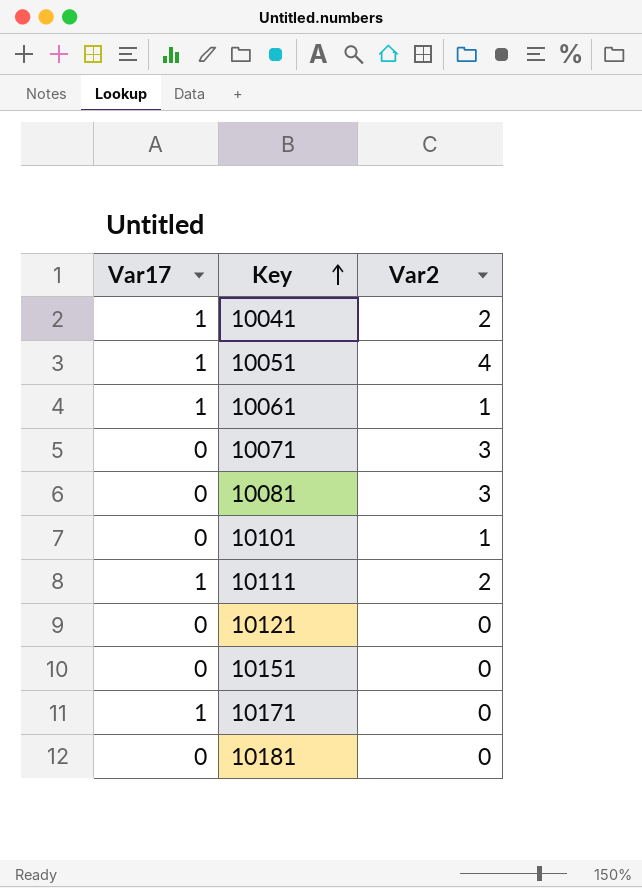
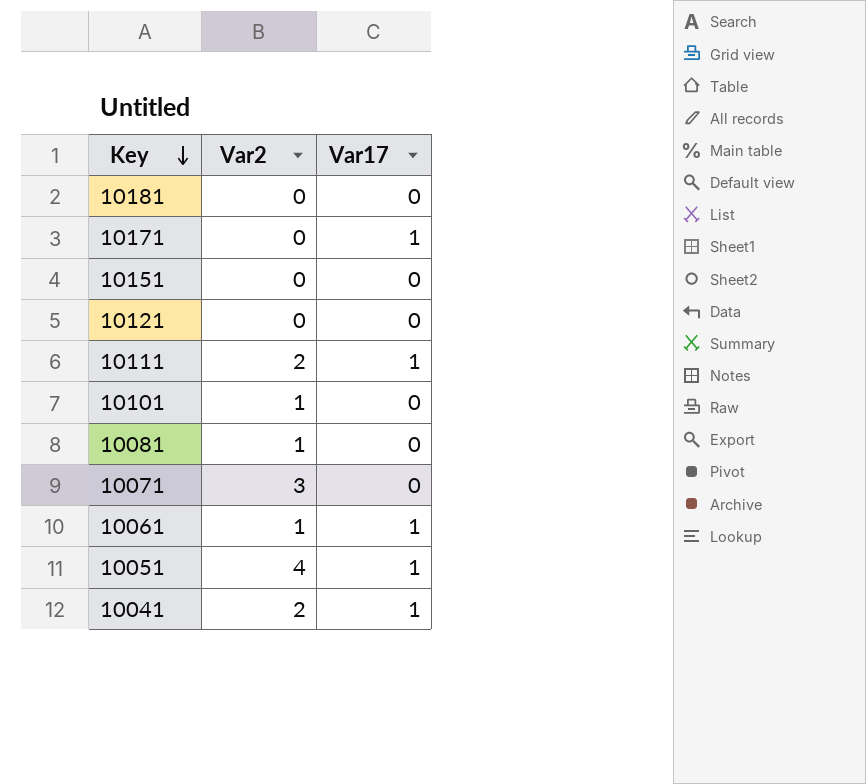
row order: Key ascending -> Key descending
column Var17 | position: 1 -> 3
10081 | Var2: 3 -> 1

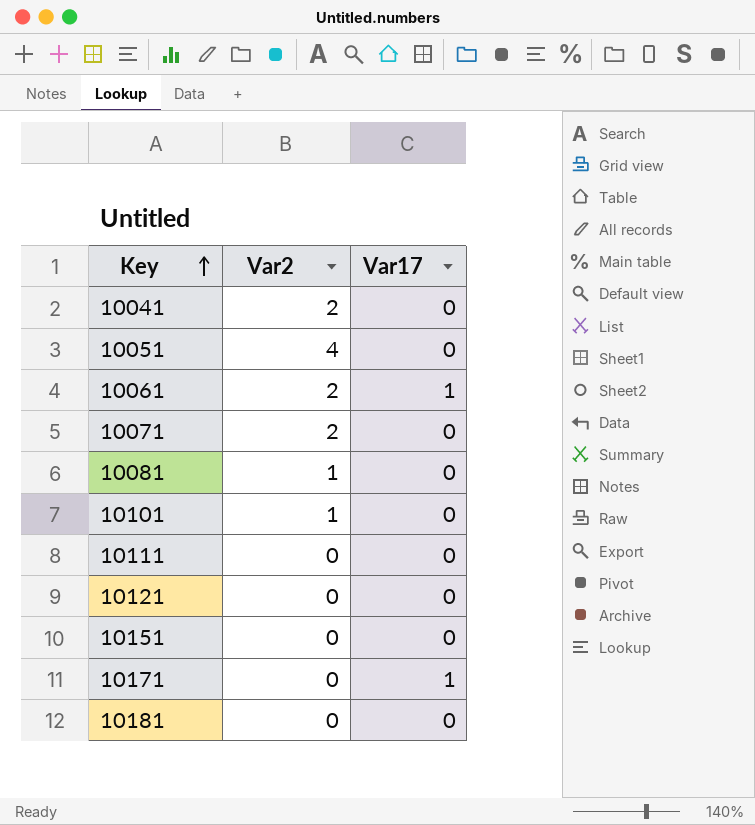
row order: Key descending -> Key ascending
10041 | Var17: 1 -> 0
10051 | Var17: 1 -> 0
10061 | Var2: 1 -> 2
10071 | Var2: 3 -> 2
10111 | Var2: 2 -> 0
10111 | Var17: 1 -> 0

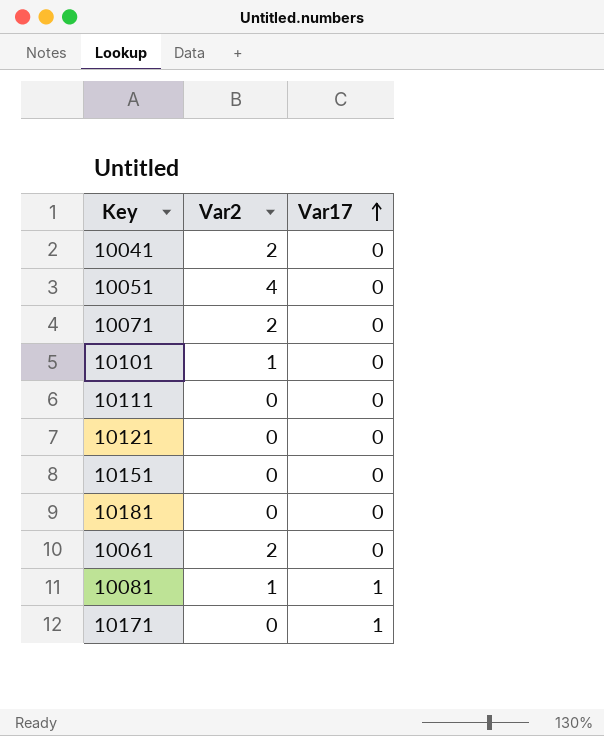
row order: Key ascending -> Var17 ascending
10061 | Var17: 1 -> 0
10081 | Var17: 0 -> 1

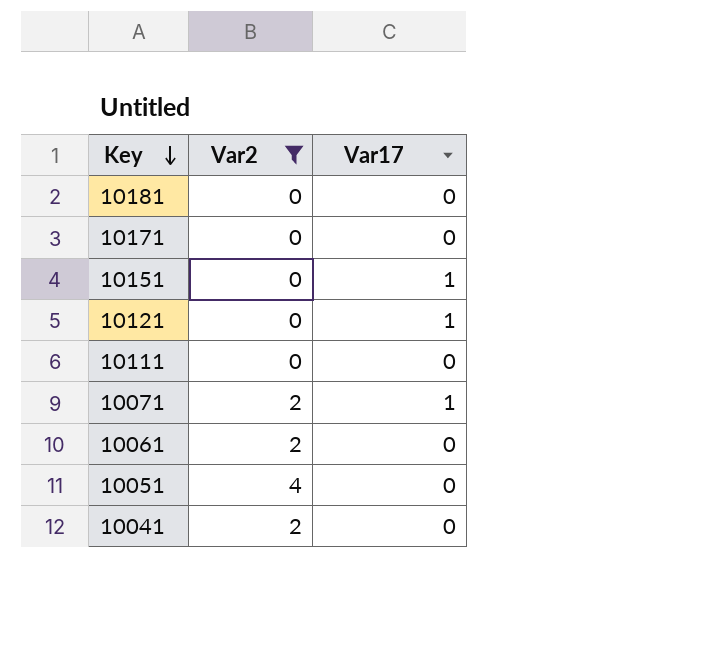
filter: none -> Var2 != 1
row order: Var17 ascending -> Key descending
10171 | Var17: 1 -> 0
10151 | Var17: 0 -> 1
10121 | Var17: 0 -> 1
10071 | Var17: 0 -> 1

